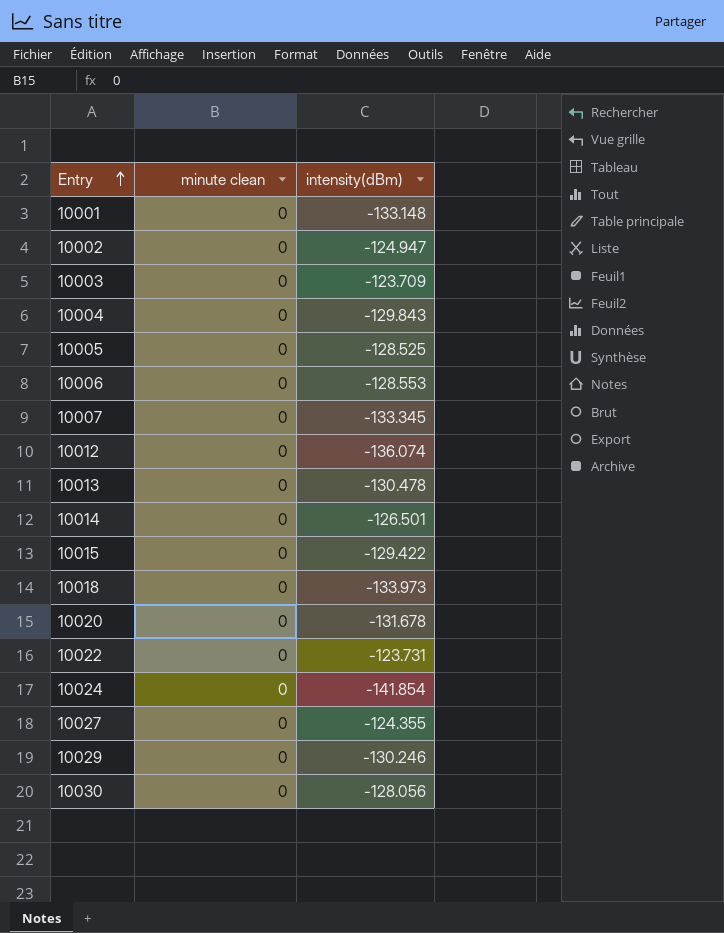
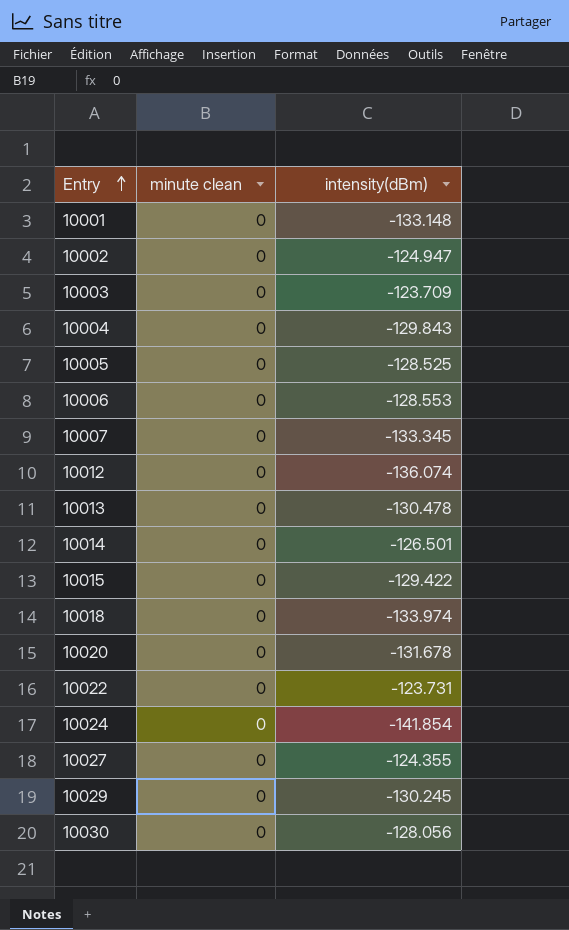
10018 | intensity(dBm): -133.973 -> -133.974
10029 | intensity(dBm): -130.246 -> -130.245

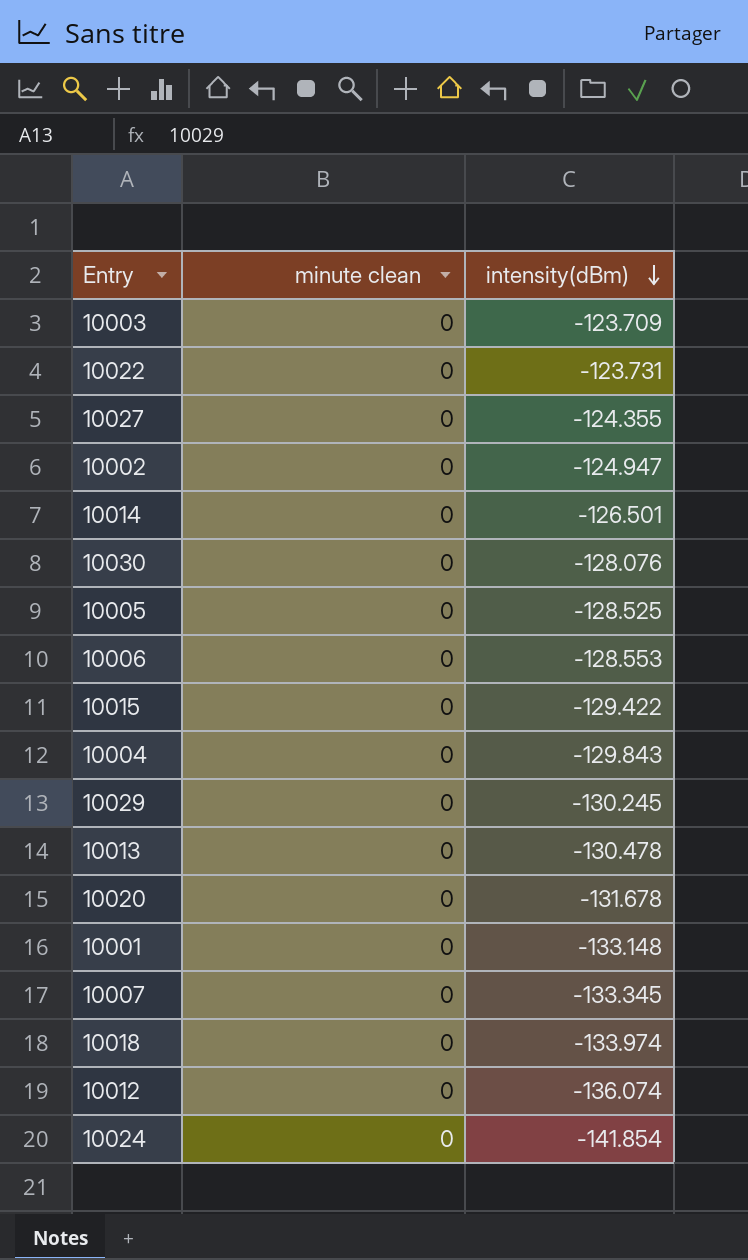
row order: Entry ascending -> intensity(dBm) descending
10030 | intensity(dBm): -128.056 -> -128.076

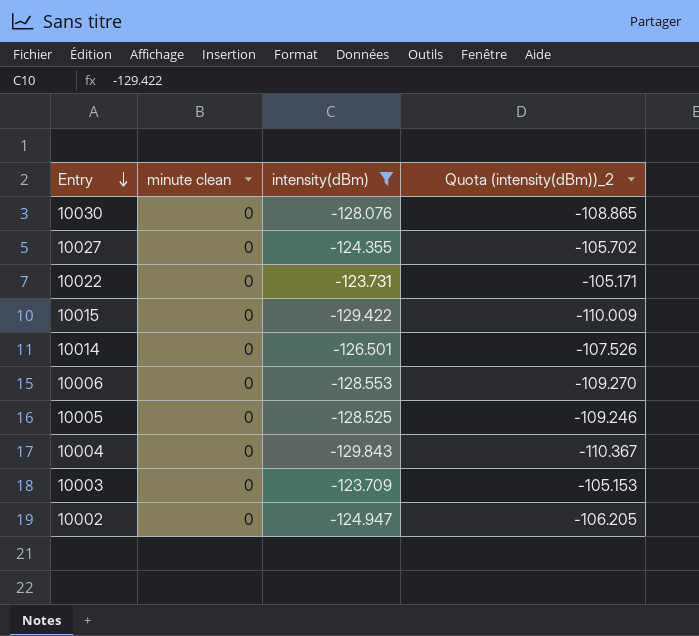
filter: none -> intensity(dBm) >= -129.843
row order: intensity(dBm) descending -> Entry descending
column Quota (intensity(dBm))_2 | formula: none -> [intensity(dBm)] * 0.85

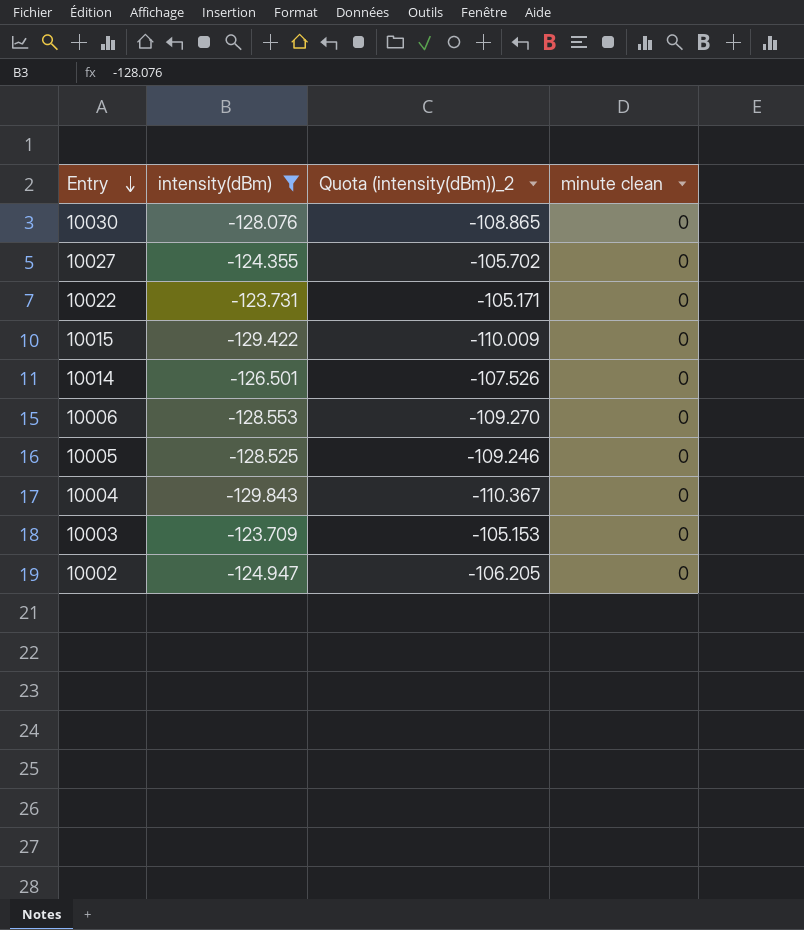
column minute clean | position: 2 -> 4

